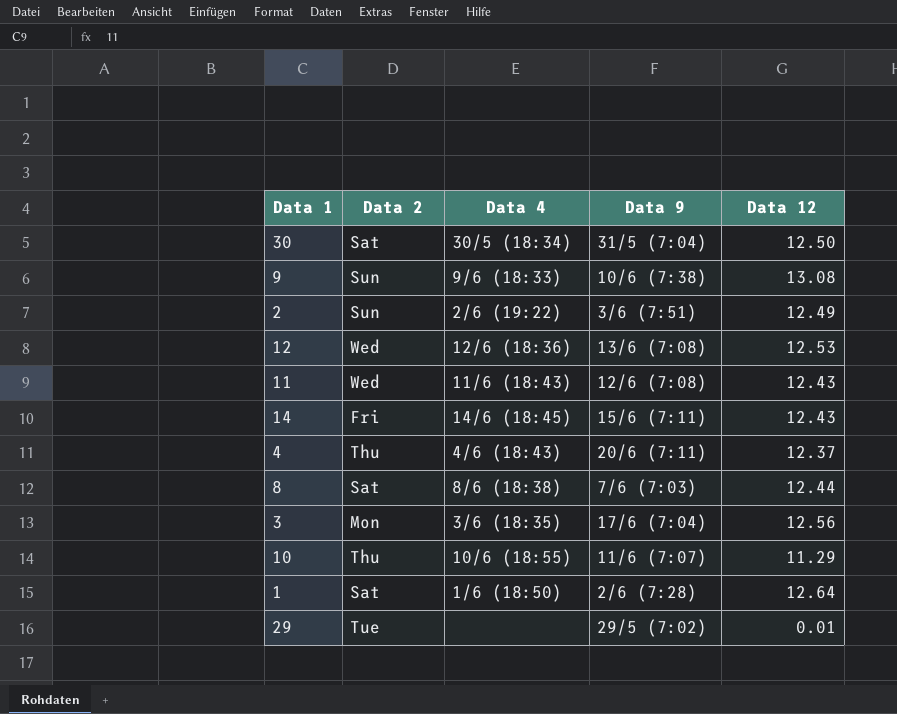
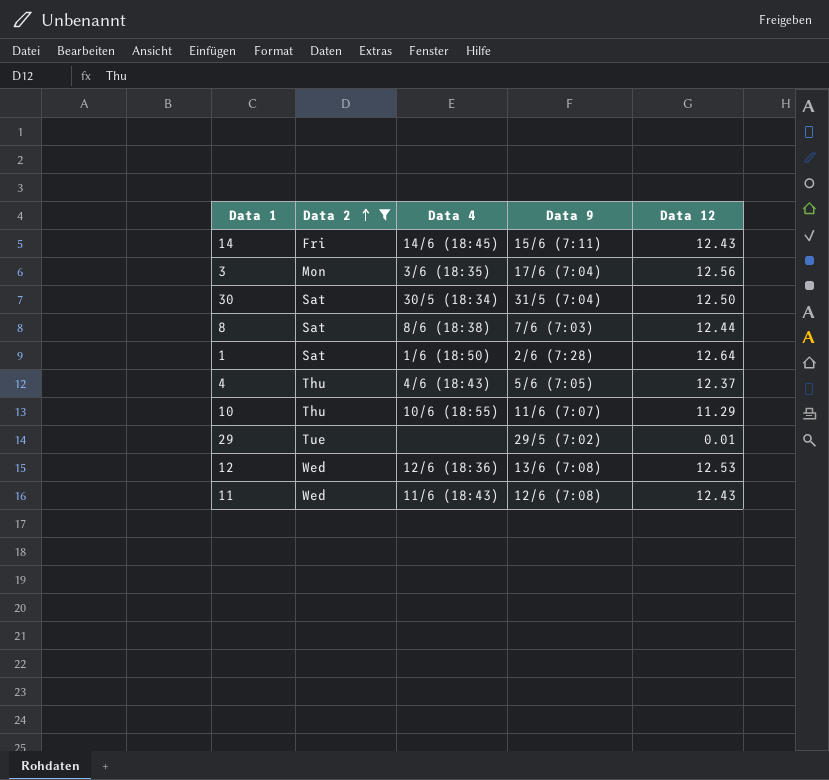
filter: none -> Data 2 != Sun
row order: none -> Data 2 ascending
4 | Data 9: 20/6 (7:11) -> 5/6 (7:05)

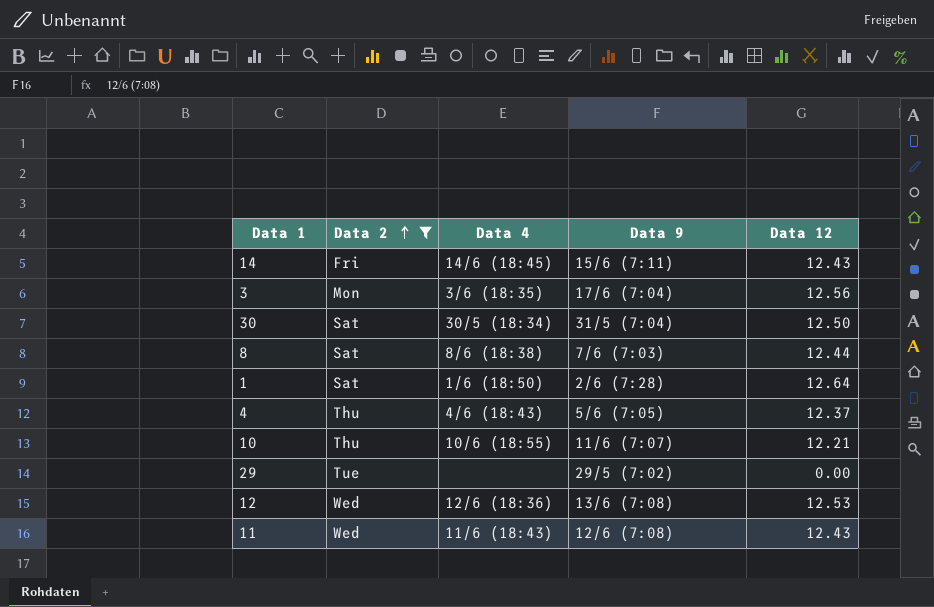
10 | Data 12: 11.29 -> 12.21
29 | Data 12: 0.01 -> 0.00

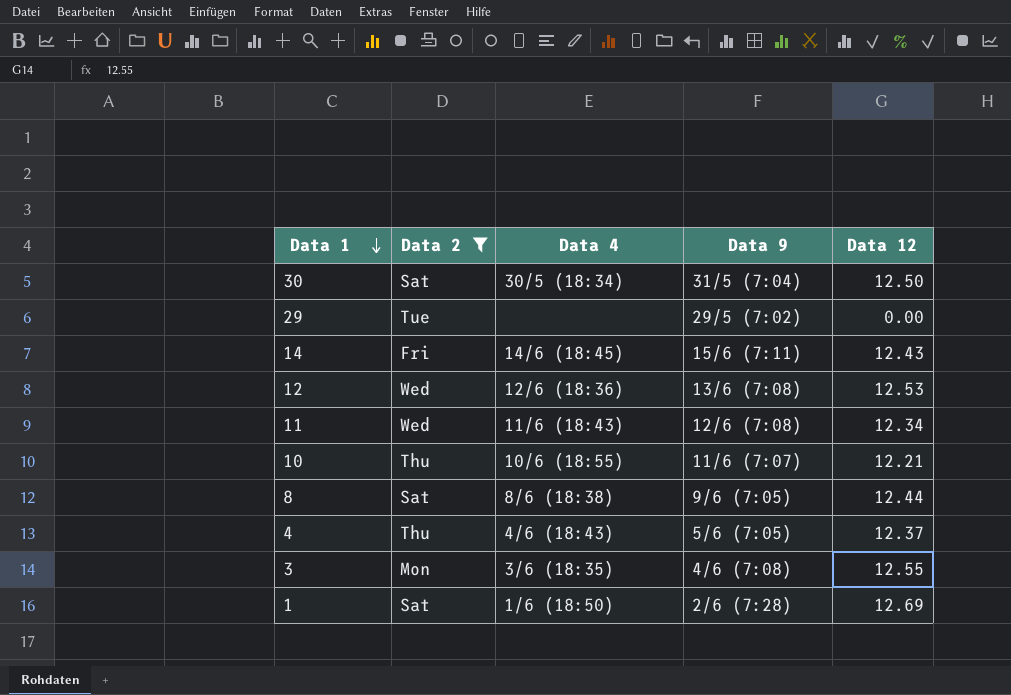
row order: Data 2 ascending -> Data 1 descending
11 | Data 12: 12.43 -> 12.34
8 | Data 9: 7/6 (7:03) -> 9/6 (7:05)
3 | Data 9: 17/6 (7:04) -> 4/6 (7:08)
3 | Data 12: 12.56 -> 12.55
1 | Data 12: 12.64 -> 12.69

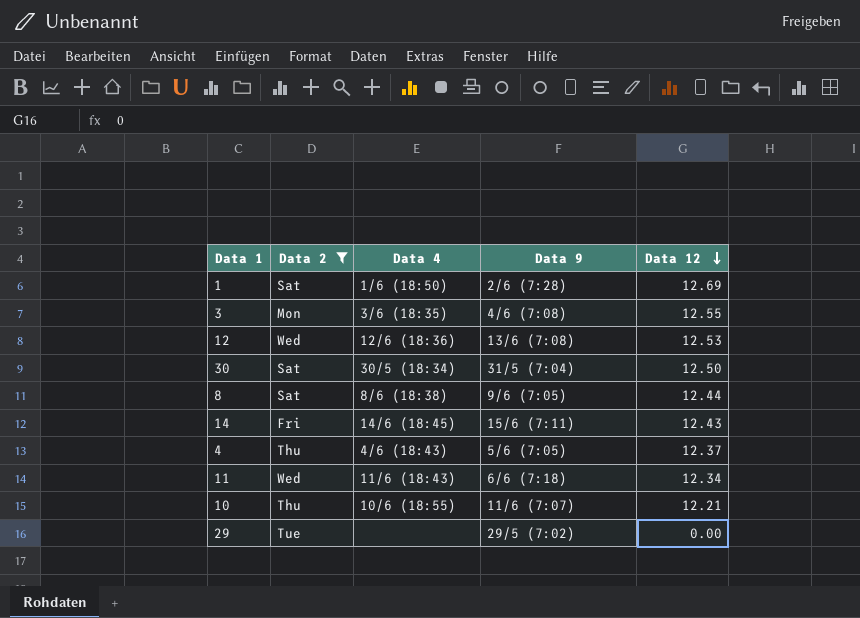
row order: Data 1 descending -> Data 12 descending
11 | Data 9: 12/6 (7:08) -> 6/6 (7:18)

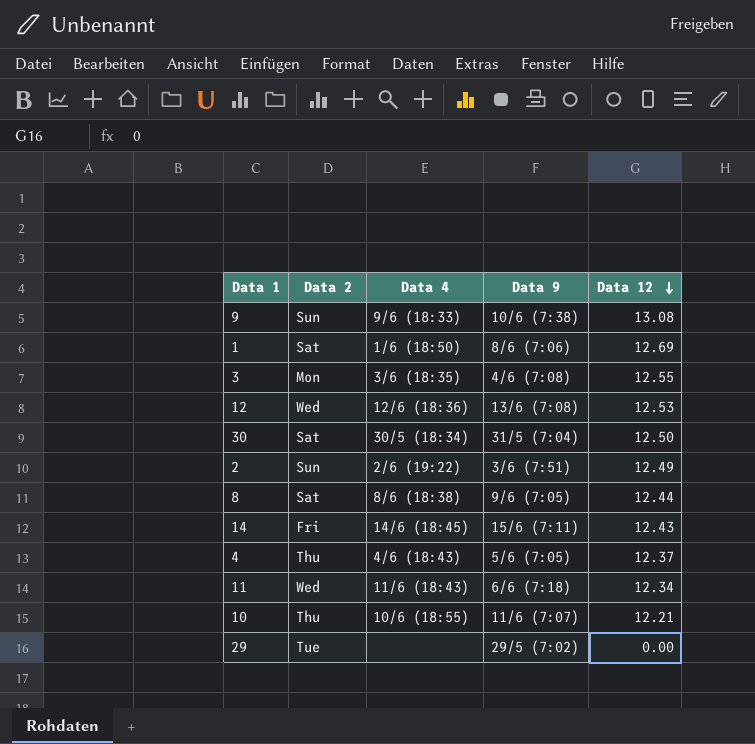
filter: Data 2 != Sun -> none
1 | Data 9: 2/6 (7:28) -> 8/6 (7:06)

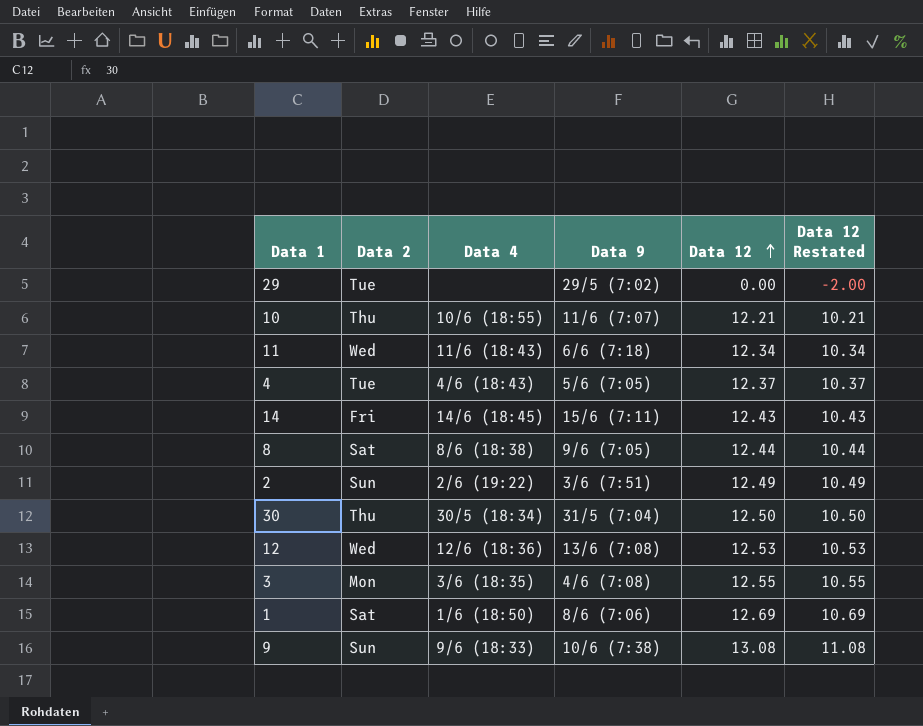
row order: Data 12 descending -> Data 12 ascending
column Data 12 Restated | formula: none -> [Data 12] - 2
4 | Data 2: Thu -> Tue
30 | Data 2: Sat -> Thu

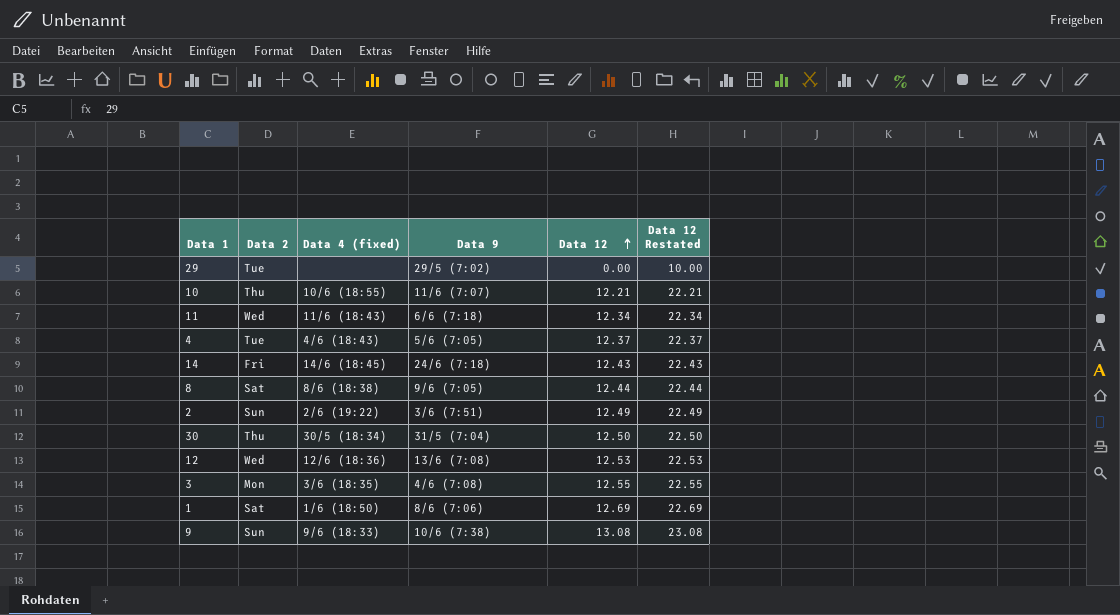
column name: Data 4 -> Data 4 (fixed)
column Data 12 Restated | formula: [Data 12] - 2 -> [Data 12] + 10
14 | Data 9: 15/6 (7:11) -> 24/6 (7:18)

